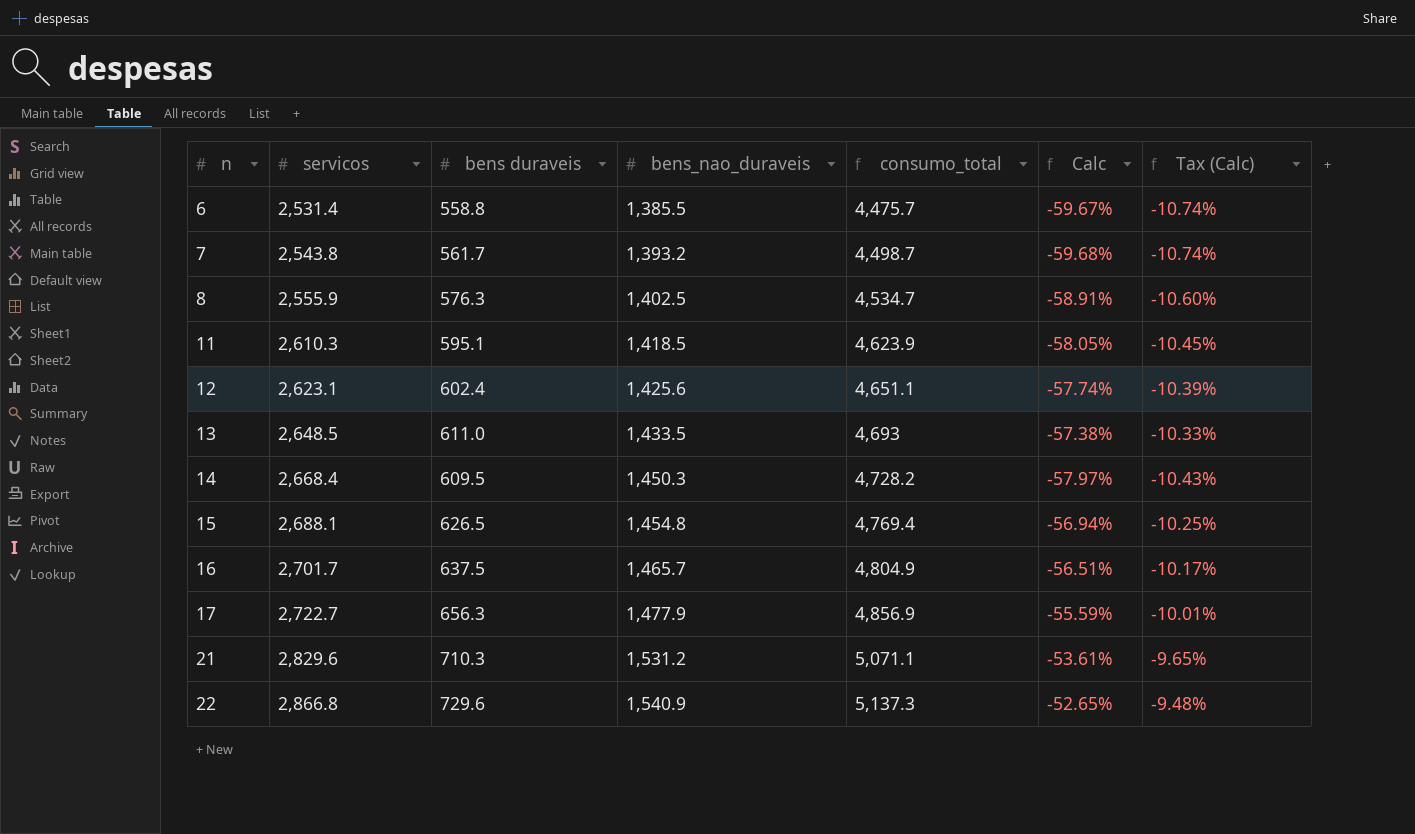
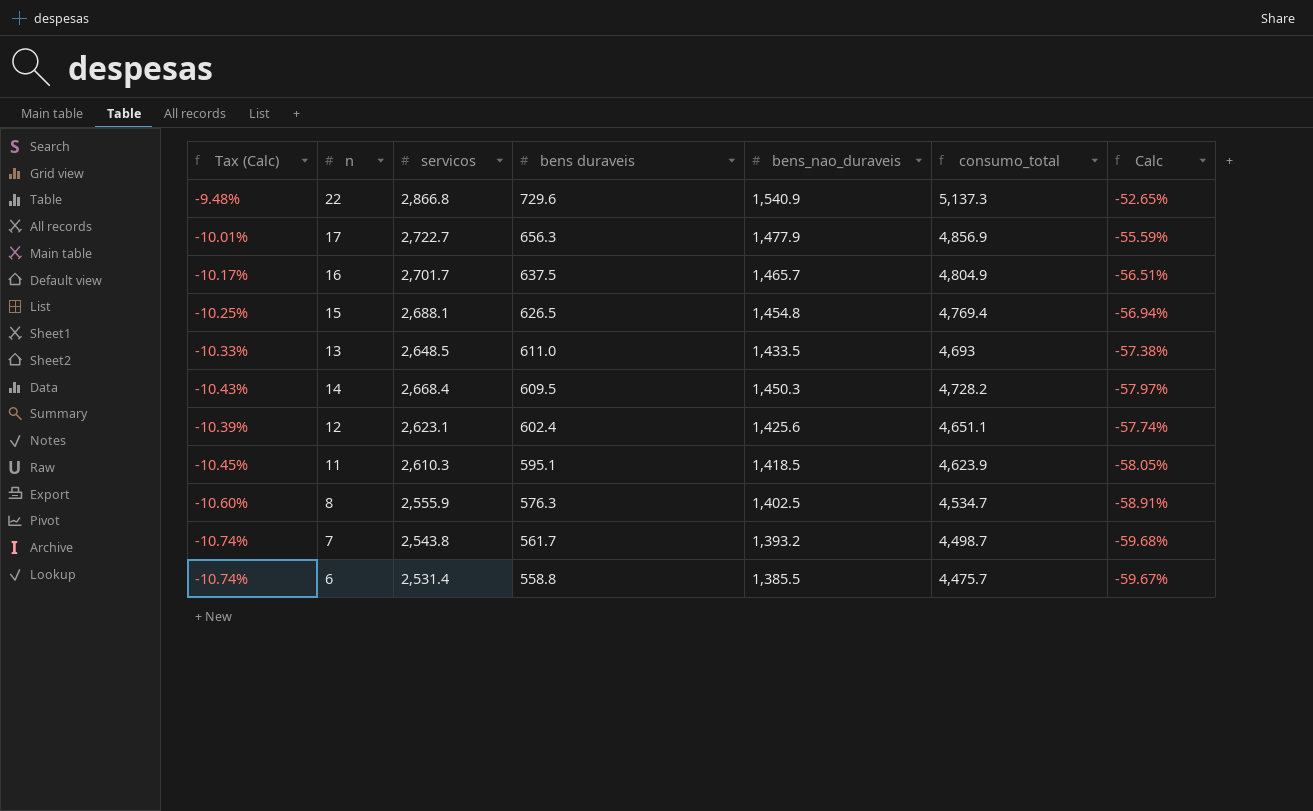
row order: n ascending -> bens duraveis descending
column Tax (Calc) | position: 7 -> 1
row 21: 2,829.6 | 710.3 | 1,531.2 | 5,071.1 | -53.61% | -9.65% -> none

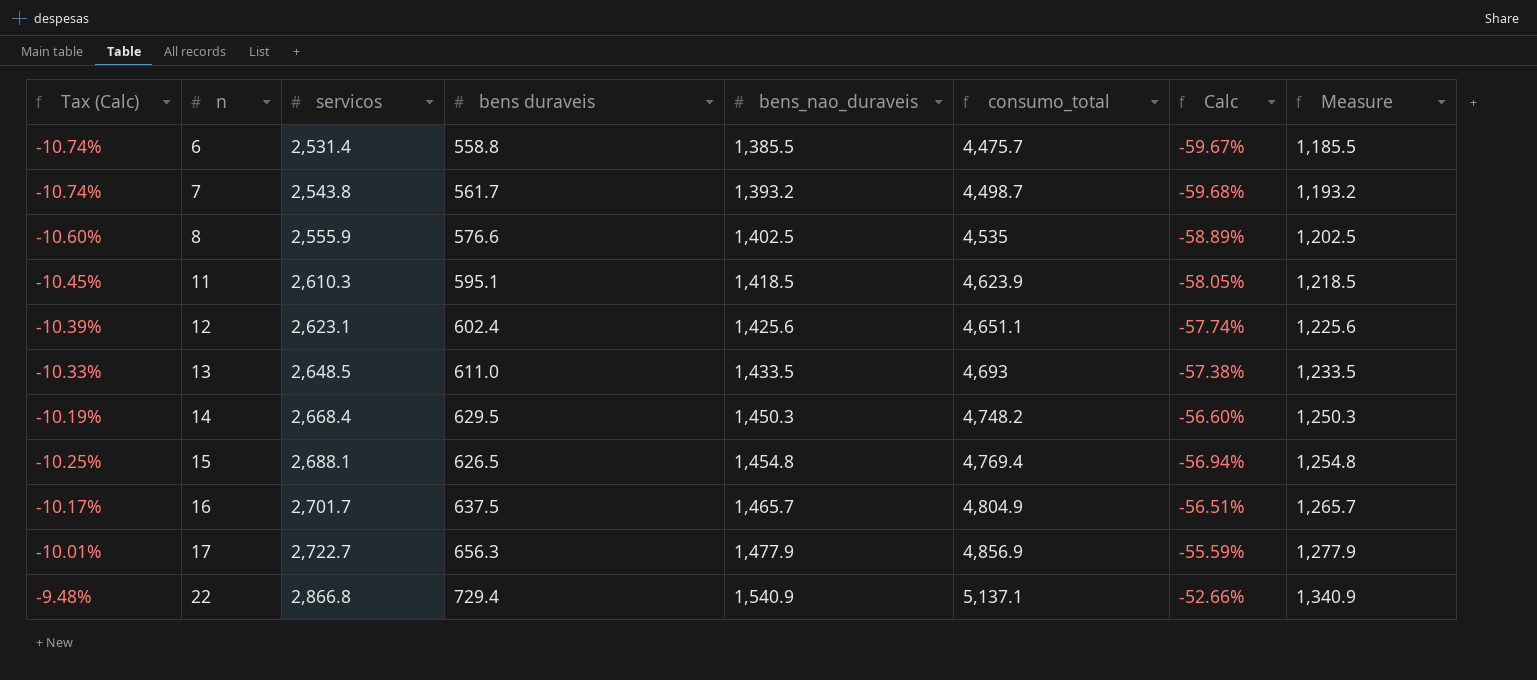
row order: bens duraveis descending -> n ascending
column Measure | formula: none -> [bens_nao_duraveis] - 200
8 | bens duraveis: 576.3 -> 576.6
8 | consumo_total: 4,534.7 -> 4,535
8 | Calc: -58.91% -> -58.89%
14 | Tax (Calc): -10.43% -> -10.19%
14 | bens duraveis: 609.5 -> 629.5
14 | consumo_total: 4,728.2 -> 4,748.2
14 | Calc: -57.97% -> -56.60%
22 | bens duraveis: 729.6 -> 729.4
22 | consumo_total: 5,137.3 -> 5,137.1
22 | Calc: -52.65% -> -52.66%

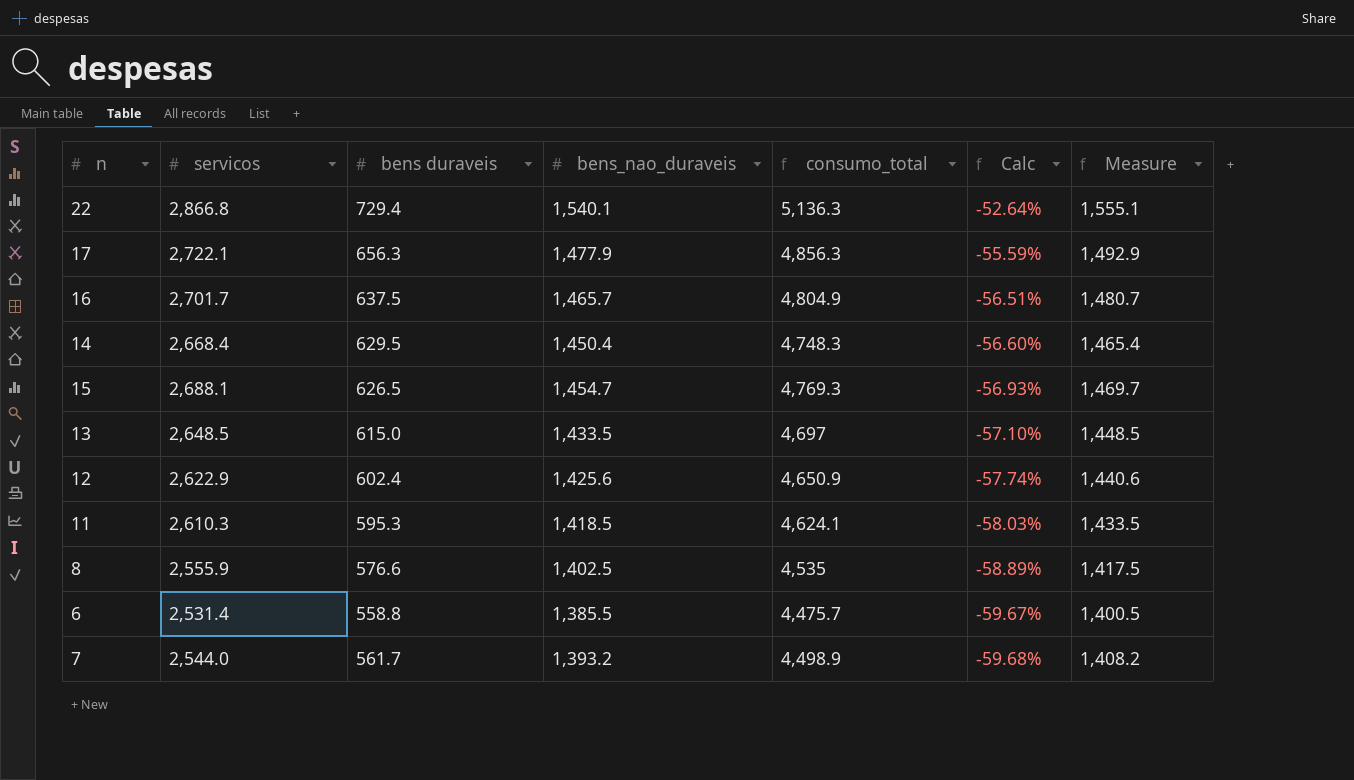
row order: n ascending -> Calc descending
column Tax (Calc) | formula: [Calc] * 0.18 -> none
column Measure | formula: [bens_nao_duraveis] - 200 -> [bens_nao_duraveis] + 15
22 | bens_nao_duraveis: 1,540.9 -> 1,540.1
22 | consumo_total: 5,137.1 -> 5,136.3
22 | Calc: -52.66% -> -52.64%
17 | servicos: 2,722.7 -> 2,722.1
17 | consumo_total: 4,856.9 -> 4,856.3
14 | bens_nao_duraveis: 1,450.3 -> 1,450.4
14 | consumo_total: 4,748.2 -> 4,748.3
15 | bens_nao_duraveis: 1,454.8 -> 1,454.7
15 | consumo_total: 4,769.4 -> 4,769.3
15 | Calc: -56.94% -> -56.93%
13 | bens duraveis: 611.0 -> 615.0
13 | consumo_total: 4,693 -> 4,697
13 | Calc: -57.38% -> -57.10%
12 | servicos: 2,623.1 -> 2,622.9
12 | consumo_total: 4,651.1 -> 4,650.9
11 | bens duraveis: 595.1 -> 595.3
11 | consumo_total: 4,623.9 -> 4,624.1
11 | Calc: -58.05% -> -58.03%
7 | servicos: 2,543.8 -> 2,544.0
7 | consumo_total: 4,498.7 -> 4,498.9

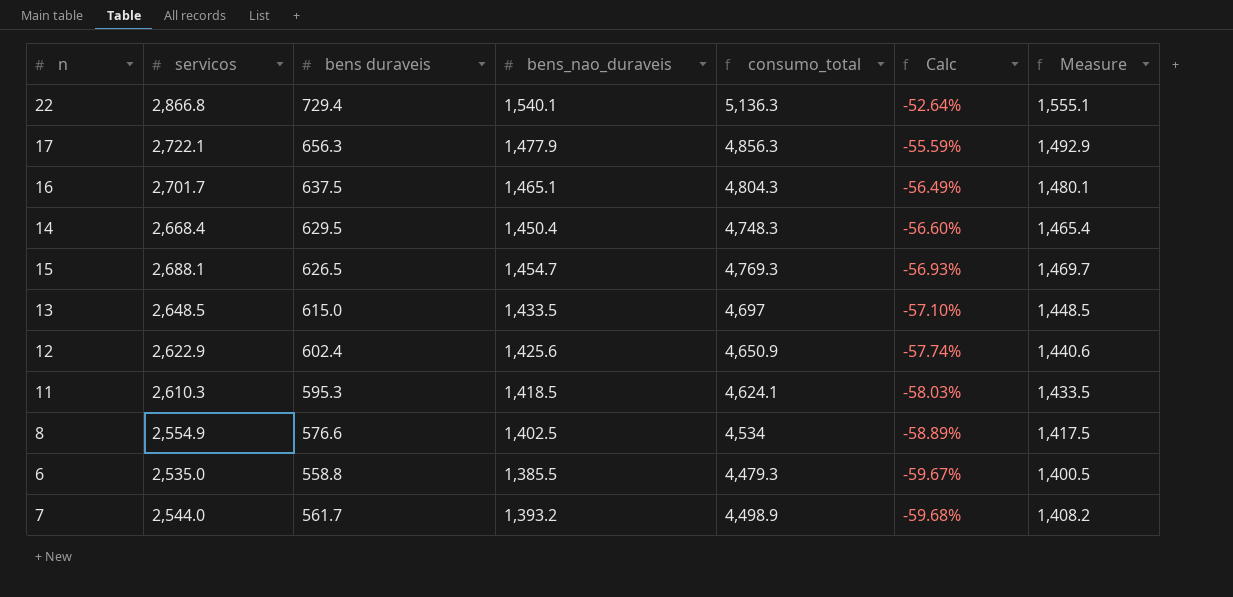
16 | bens_nao_duraveis: 1,465.7 -> 1,465.1
16 | consumo_total: 4,804.9 -> 4,804.3
16 | Calc: -56.51% -> -56.49%
16 | Measure: 1,480.7 -> 1,480.1
8 | servicos: 2,555.9 -> 2,554.9
8 | consumo_total: 4,535 -> 4,534
6 | servicos: 2,531.4 -> 2,535.0
6 | consumo_total: 4,475.7 -> 4,479.3

